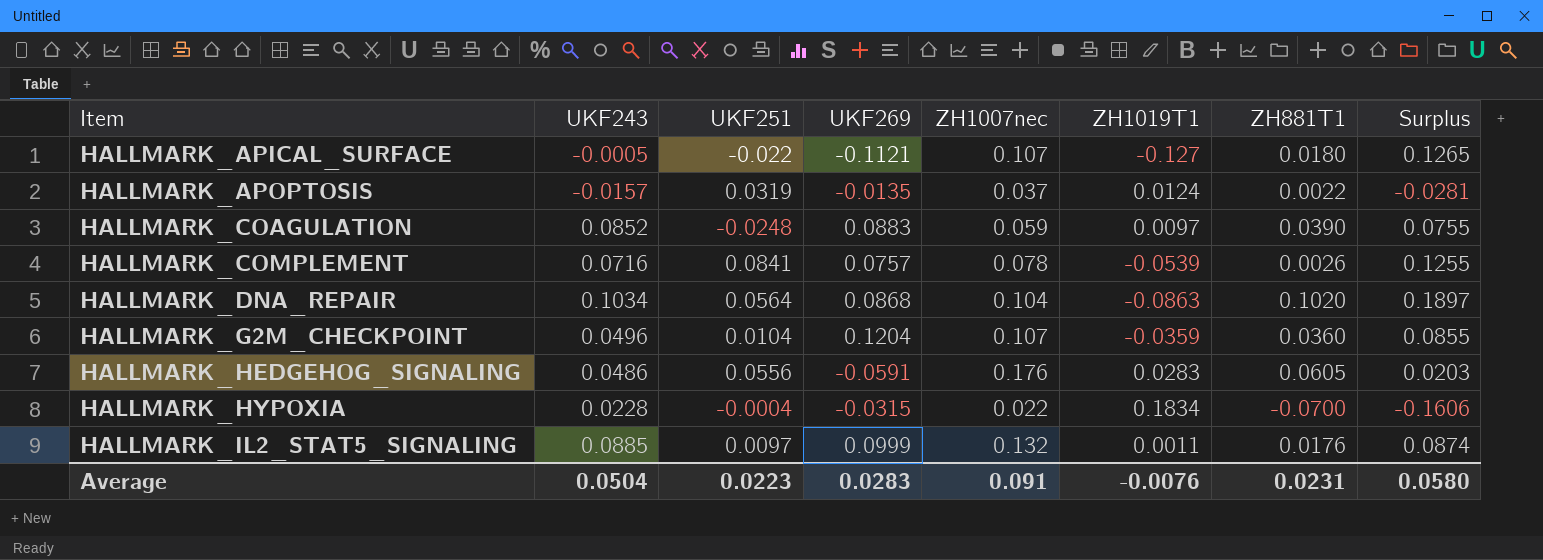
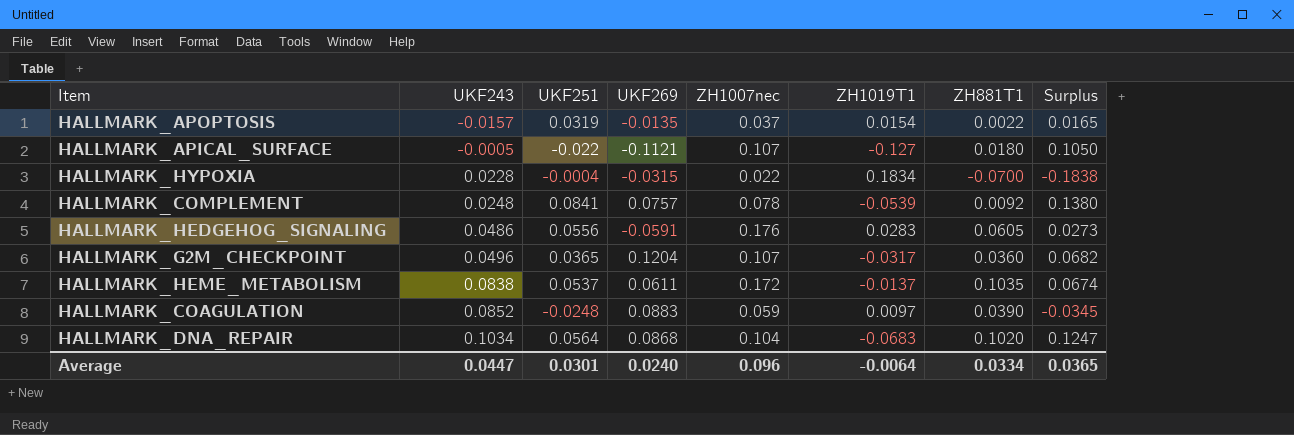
row order: Item ascending -> UKF243 ascending
column Surplus | formula: [UKF243] - [ZH1019T1] -> [UKF251] - [ZH1019T1]
row HALLMARK_IL2_STAT5_SIGNALING: 0.0885 | 0.0097 | 0.0999 | 0.132 | 0.0011 | 0.0176 | 0.0874 -> none
HALLMARK_APOPTOSIS | ZH1019T1: 0.0124 -> 0.0154
HALLMARK_COMPLEMENT | UKF243: 0.0716 -> 0.0248
HALLMARK_COMPLEMENT | ZH881T1: 0.0026 -> 0.0092
HALLMARK_G2M_CHECKPOINT | UKF251: 0.0104 -> 0.0365
HALLMARK_G2M_CHECKPOINT | ZH1019T1: -0.0359 -> -0.0317
row HALLMARK_HEME_METABOLISM: none -> 0.0838 | 0.0537 | 0.0611 | 0.172 | -0.0137 | 0.1035 | 0.0674
HALLMARK_DNA_REPAIR | ZH1019T1: -0.0863 -> -0.0683
Average | UKF243: 0.0504 -> 0.0447
Average | UKF251: 0.0223 -> 0.0301
Average | UKF269: 0.0283 -> 0.0240
Average | ZH1007nec: 0.091 -> 0.096
Average | ZH1019T1: -0.0076 -> -0.0064
Average | ZH881T1: 0.0231 -> 0.0334
Average | Surplus: 0.0580 -> 0.0365

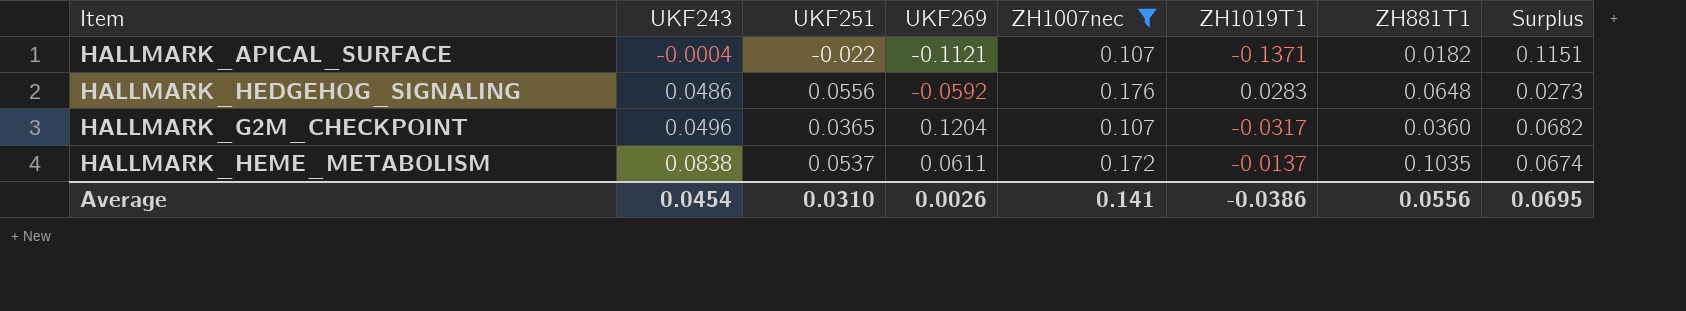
filter: none -> ZH1007nec >= 0.107
HALLMARK_APICAL_SURFACE | UKF243: -0.0005 -> -0.0004
HALLMARK_APICAL_SURFACE | ZH1019T1: -0.127 -> -0.1371
HALLMARK_APICAL_SURFACE | ZH881T1: 0.0180 -> 0.0182
HALLMARK_APICAL_SURFACE | Surplus: 0.1050 -> 0.1151
HALLMARK_HEDGEHOG_SIGNALING | UKF269: -0.0591 -> -0.0592
HALLMARK_HEDGEHOG_SIGNALING | ZH881T1: 0.0605 -> 0.0648
Average | UKF243: 0.0447 -> 0.0454
Average | UKF251: 0.0301 -> 0.0310
Average | UKF269: 0.0240 -> 0.0026
Average | ZH1007nec: 0.096 -> 0.141
Average | ZH1019T1: -0.0064 -> -0.0386
Average | ZH881T1: 0.0334 -> 0.0556
Average | Surplus: 0.0365 -> 0.0695

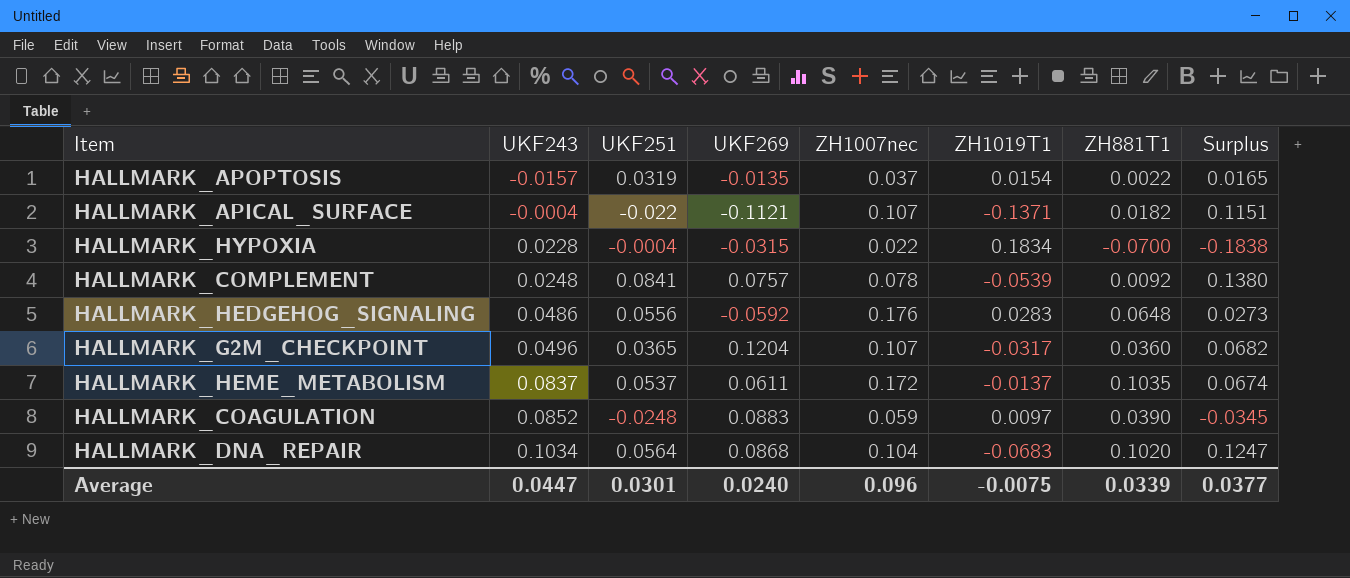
filter: ZH1007nec >= 0.107 -> none
HALLMARK_HEME_METABOLISM | UKF243: 0.0838 -> 0.0837
Average | UKF243: 0.0454 -> 0.0447
Average | UKF251: 0.0310 -> 0.0301
Average | UKF269: 0.0026 -> 0.0240
Average | ZH1007nec: 0.141 -> 0.096
Average | ZH1019T1: -0.0386 -> -0.0075
Average | ZH881T1: 0.0556 -> 0.0339
Average | Surplus: 0.0695 -> 0.0377

